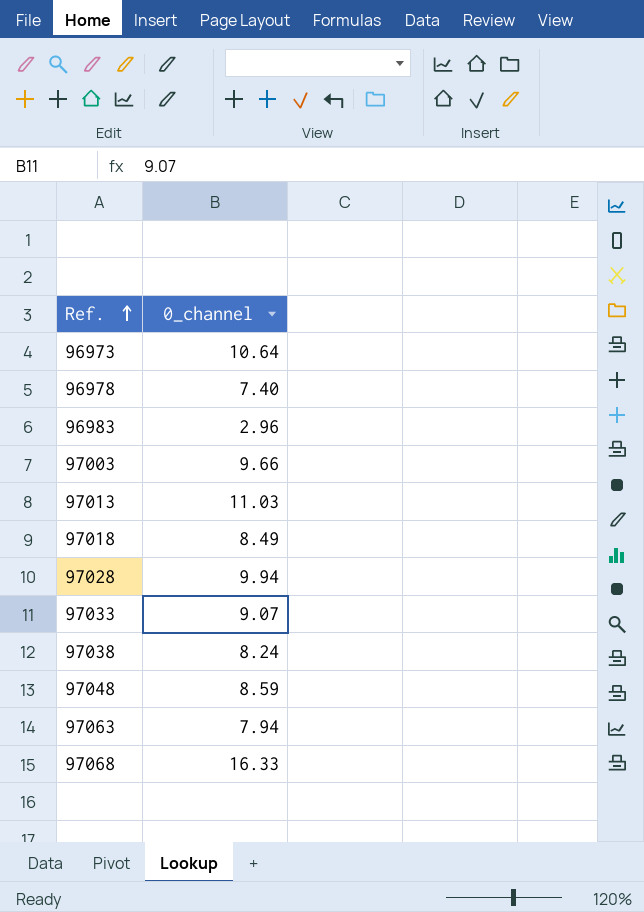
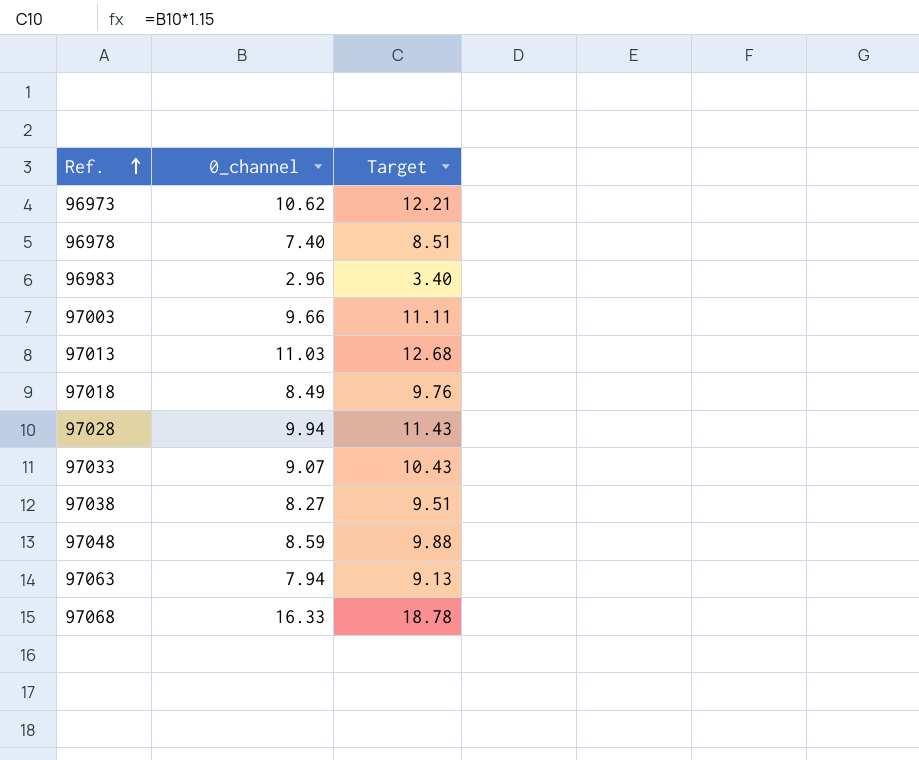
column Target | formula: none -> [0_channel] * 1.15
96973 | 0_channel: 10.64 -> 10.62
97038 | 0_channel: 8.24 -> 8.27

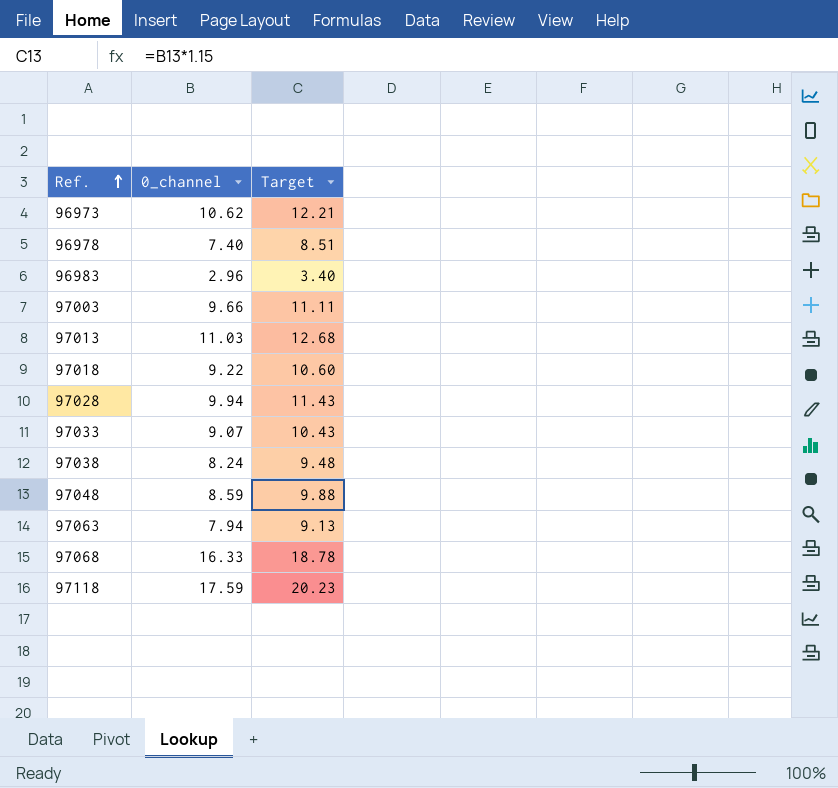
97018 | 0_channel: 8.49 -> 9.22
97018 | Target: 9.76 -> 10.60
97038 | 0_channel: 8.27 -> 8.24
97038 | Target: 9.51 -> 9.48
row 97118: none -> 17.59 | 20.23

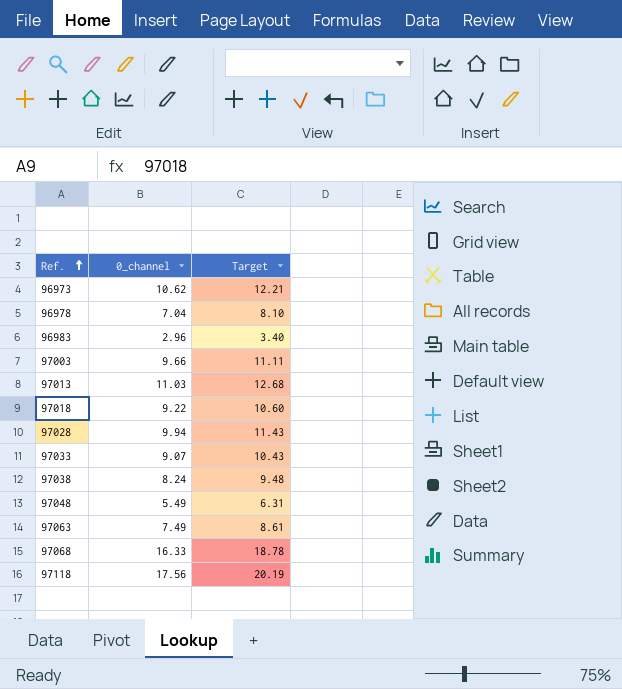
96978 | 0_channel: 7.40 -> 7.04
96978 | Target: 8.51 -> 8.10
97048 | 0_channel: 8.59 -> 5.49
97048 | Target: 9.88 -> 6.31
97063 | 0_channel: 7.94 -> 7.49
97063 | Target: 9.13 -> 8.61
97118 | 0_channel: 17.59 -> 17.56
97118 | Target: 20.23 -> 20.19

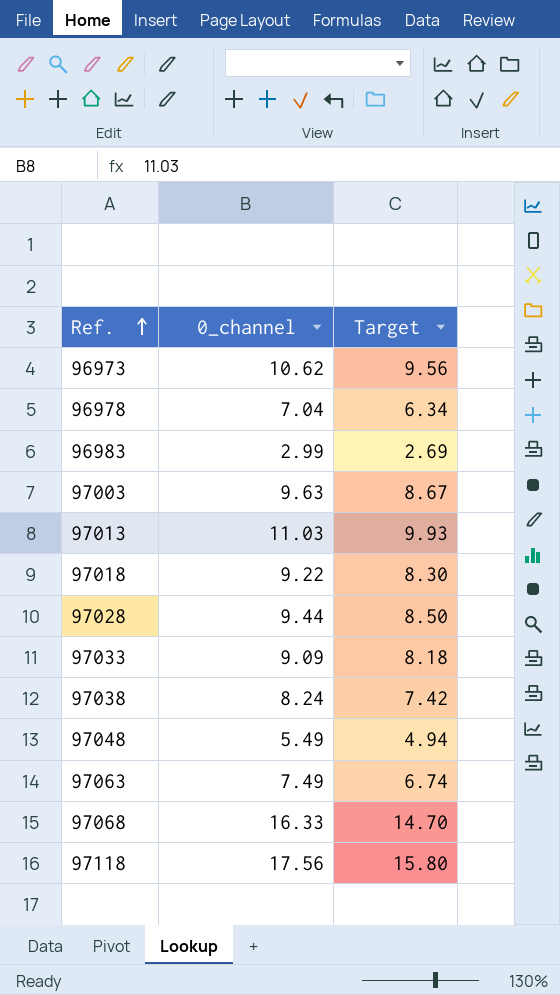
column Target | formula: [0_channel] * 1.15 -> [0_channel] * 0.9
96983 | 0_channel: 2.96 -> 2.99
97003 | 0_channel: 9.66 -> 9.63
97028 | 0_channel: 9.94 -> 9.44
97033 | 0_channel: 9.07 -> 9.09

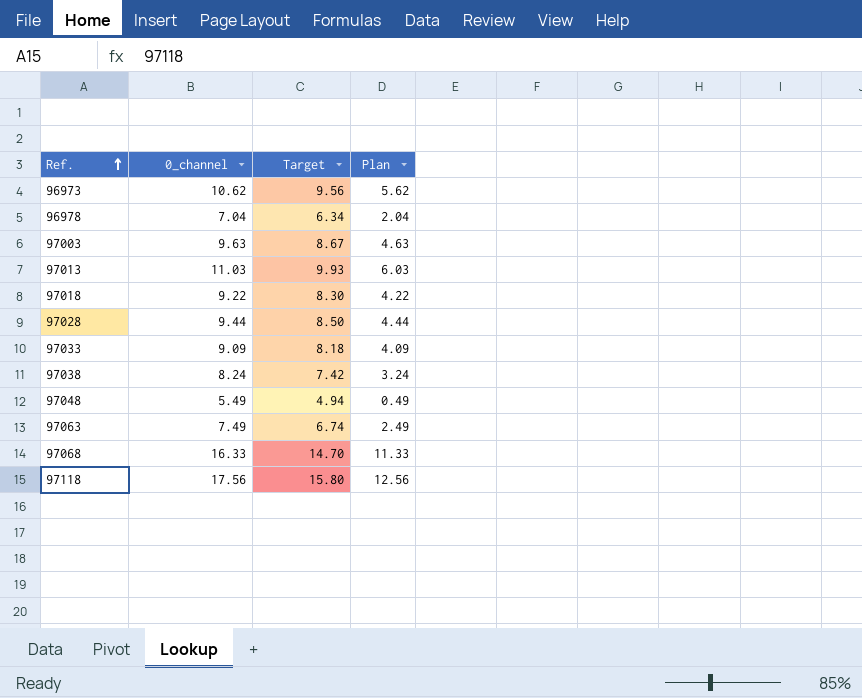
column Plan | formula: none -> [0_channel] - 5
row 96983: 2.99 | 2.69 -> none

